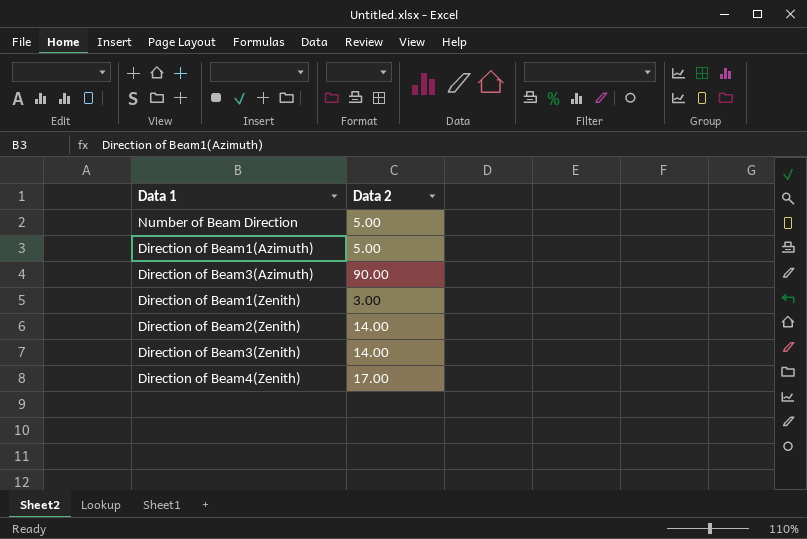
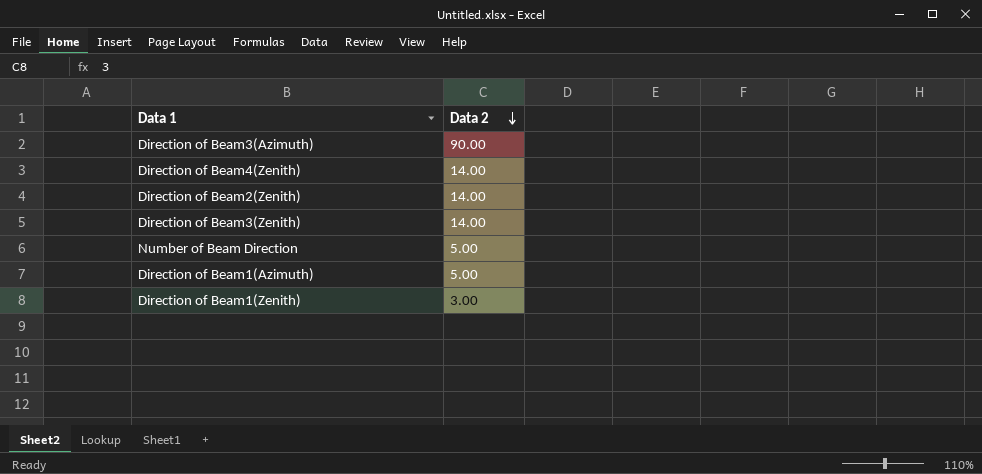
row order: none -> Data 2 descending
Direction of Beam4(Zenith) | Data 2: 17.00 -> 14.00

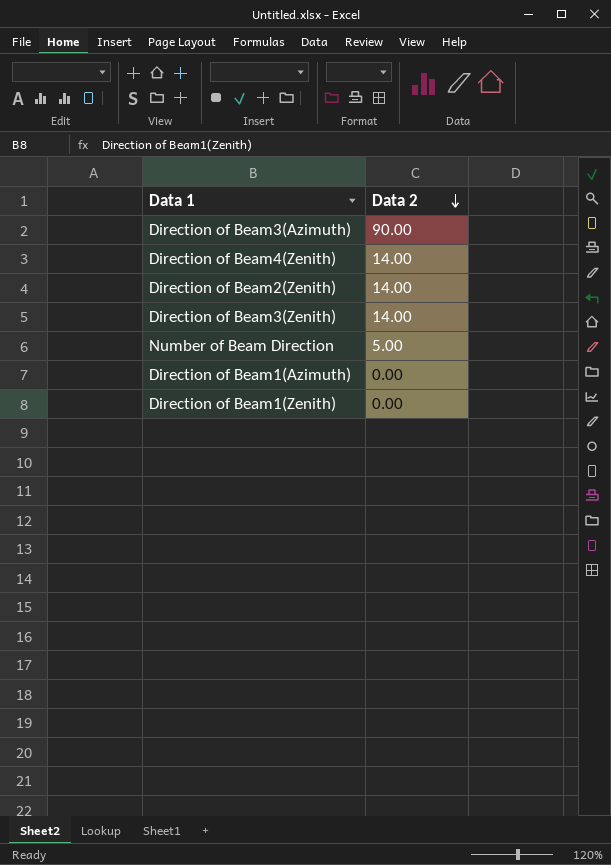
Direction of Beam1(Azimuth) | Data 2: 5.00 -> 0.00
Direction of Beam1(Zenith) | Data 2: 3.00 -> 0.00

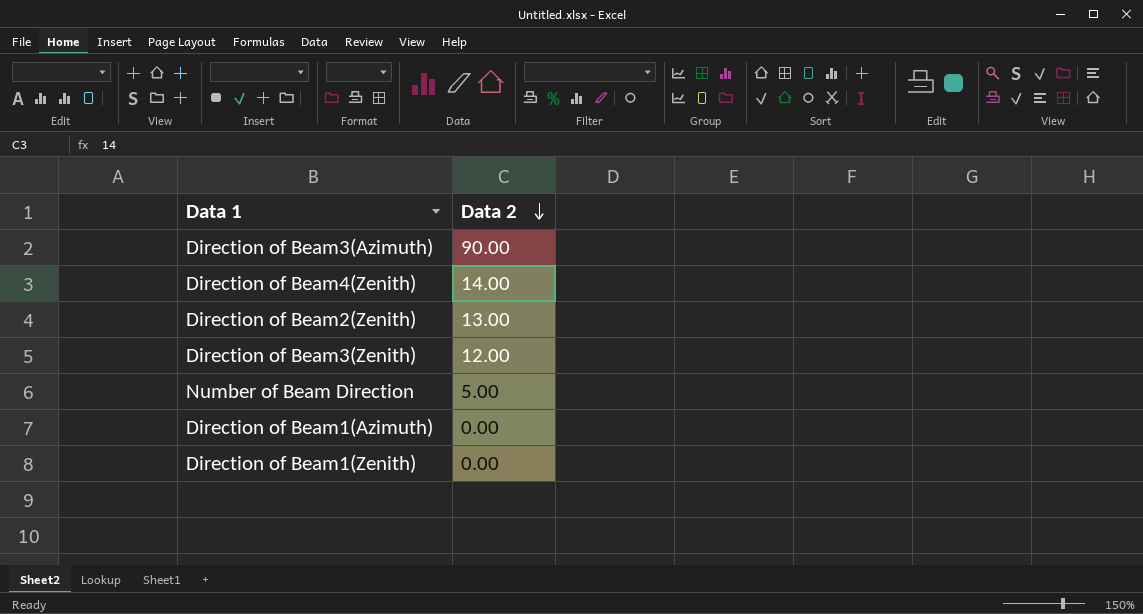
Direction of Beam2(Zenith) | Data 2: 14.00 -> 13.00
Direction of Beam3(Zenith) | Data 2: 14.00 -> 12.00

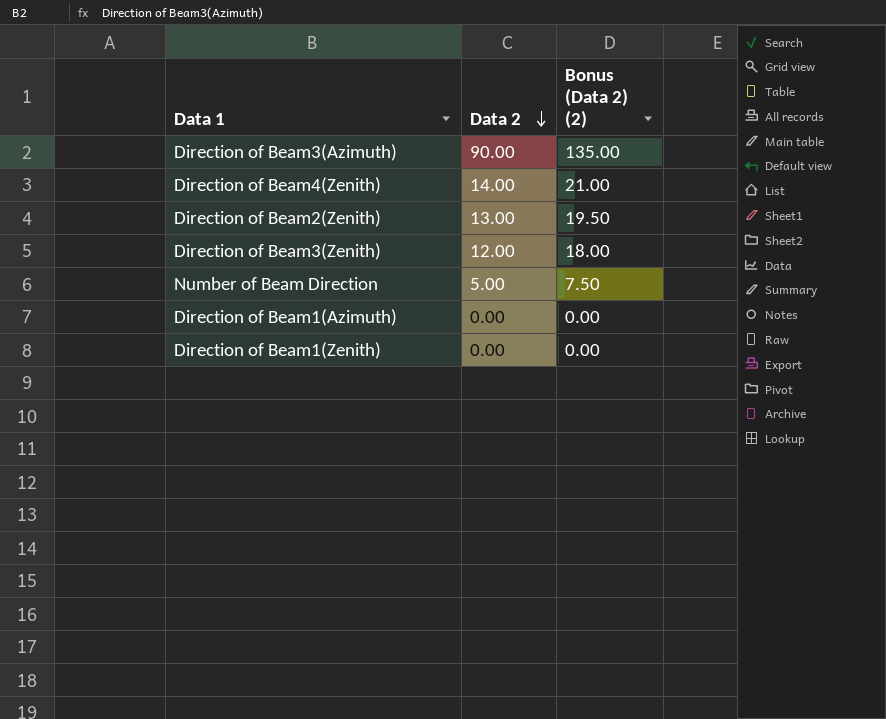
column Bonus (Data 2) (2) | formula: none -> [Data 2] * 1.5

